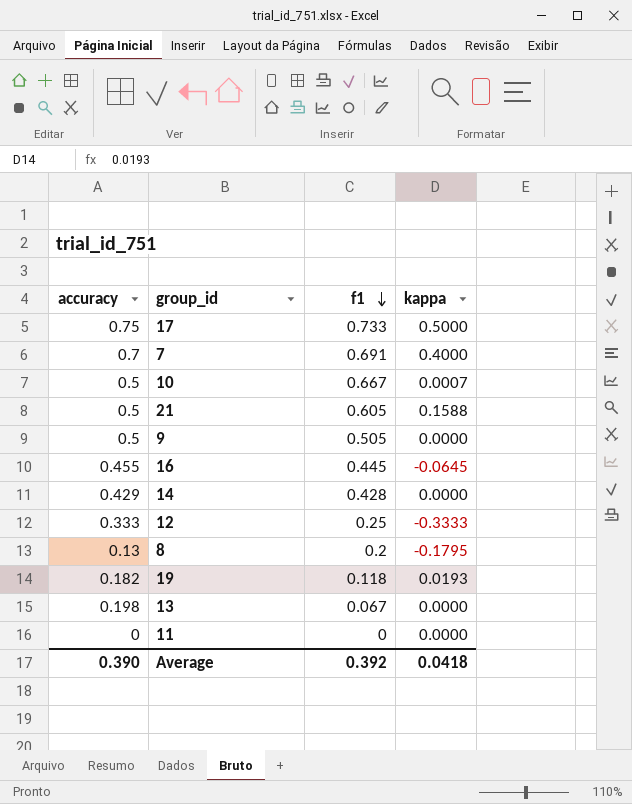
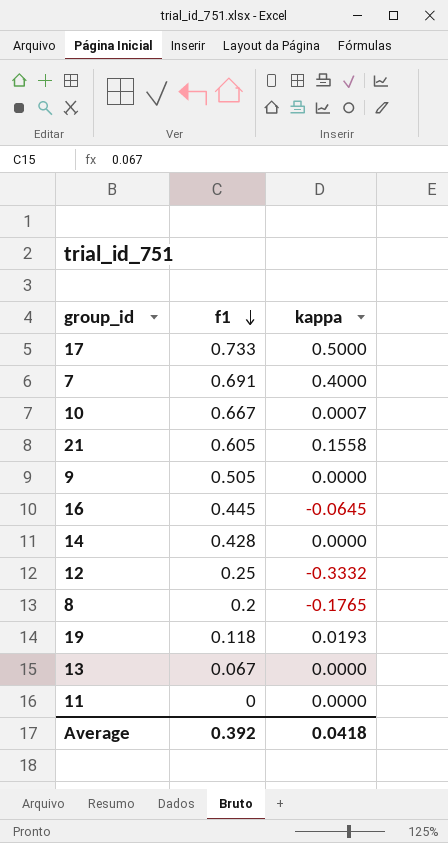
column accuracy | position: 1 -> none
21 | kappa: 0.1588 -> 0.1558
12 | kappa: -0.3333 -> -0.3332
8 | kappa: -0.1795 -> -0.1765

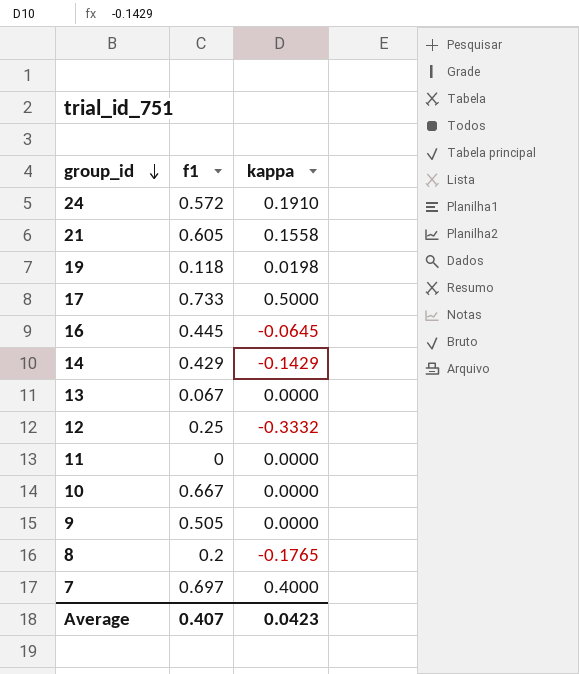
row order: f1 descending -> group_id descending
row 24: none -> 0.572 | 0.1910
19 | kappa: 0.0193 -> 0.0198
14 | f1: 0.428 -> 0.429
14 | kappa: 0.0000 -> -0.1429
10 | kappa: 0.0007 -> 0.0000
7 | f1: 0.691 -> 0.697
Average | f1: 0.392 -> 0.407
Average | kappa: 0.0418 -> 0.0423

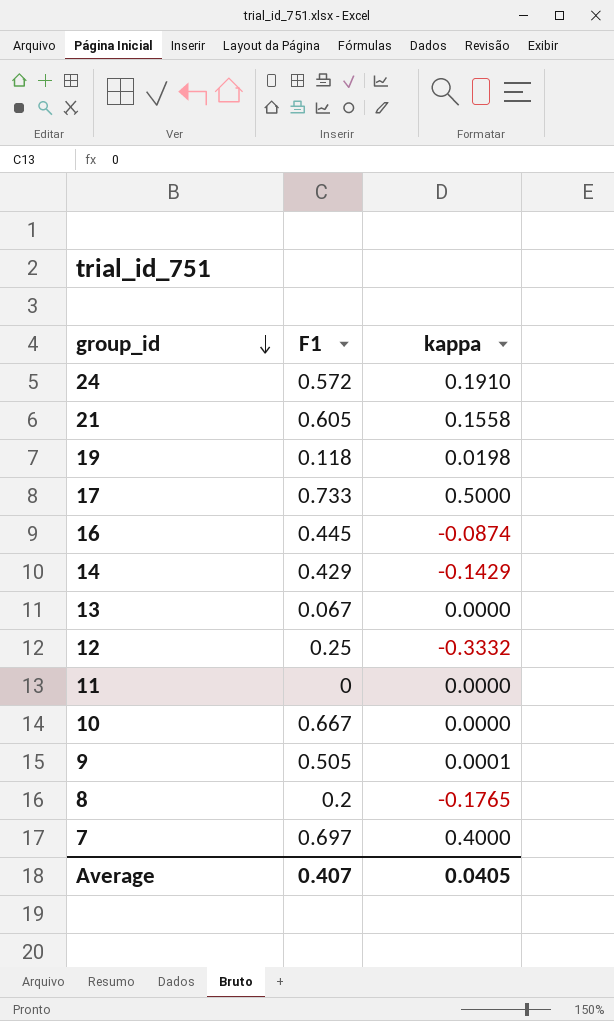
column name: f1 -> F1
16 | kappa: -0.0645 -> -0.0874
9 | kappa: 0.0000 -> 0.0001
Average | kappa: 0.0423 -> 0.0405

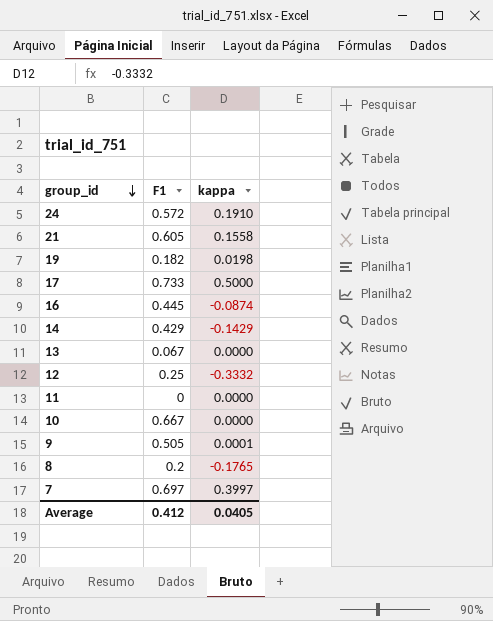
19 | F1: 0.118 -> 0.182
7 | kappa: 0.4000 -> 0.3997
Average | F1: 0.407 -> 0.412

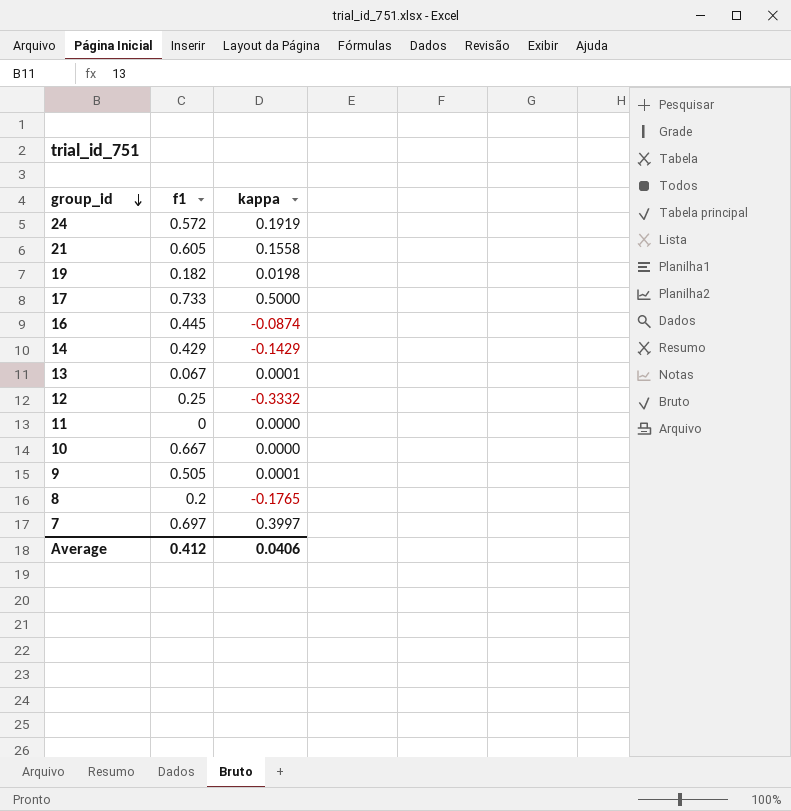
column name: F1 -> f1
24 | kappa: 0.1910 -> 0.1919
13 | kappa: 0.0000 -> 0.0001
Average | kappa: 0.0405 -> 0.0406

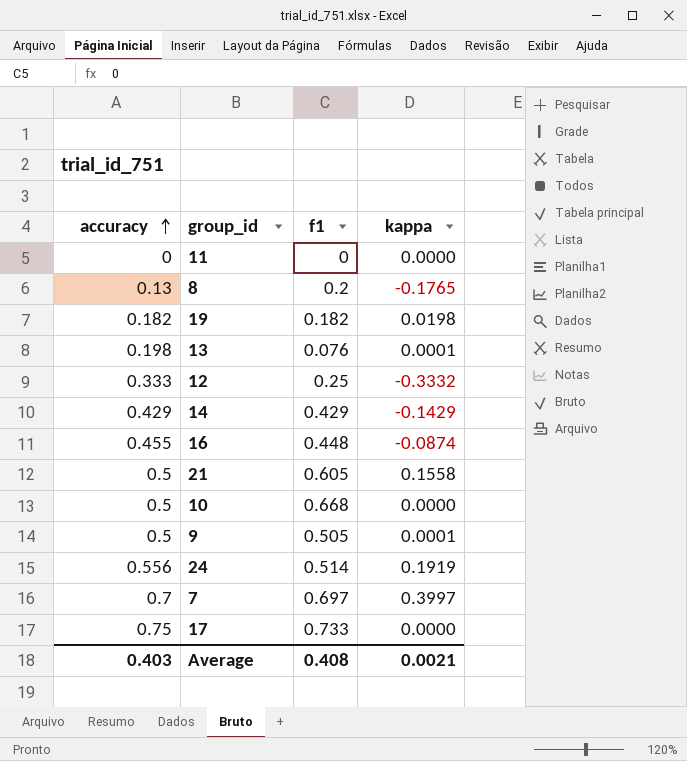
row order: group_id descending -> accuracy ascending
column accuracy | position: none -> 1
13 | f1: 0.067 -> 0.076
16 | f1: 0.445 -> 0.448
10 | f1: 0.667 -> 0.668
24 | f1: 0.572 -> 0.514
17 | kappa: 0.5000 -> 0.0000
Average | f1: 0.412 -> 0.408
Average | kappa: 0.0406 -> 0.0021

